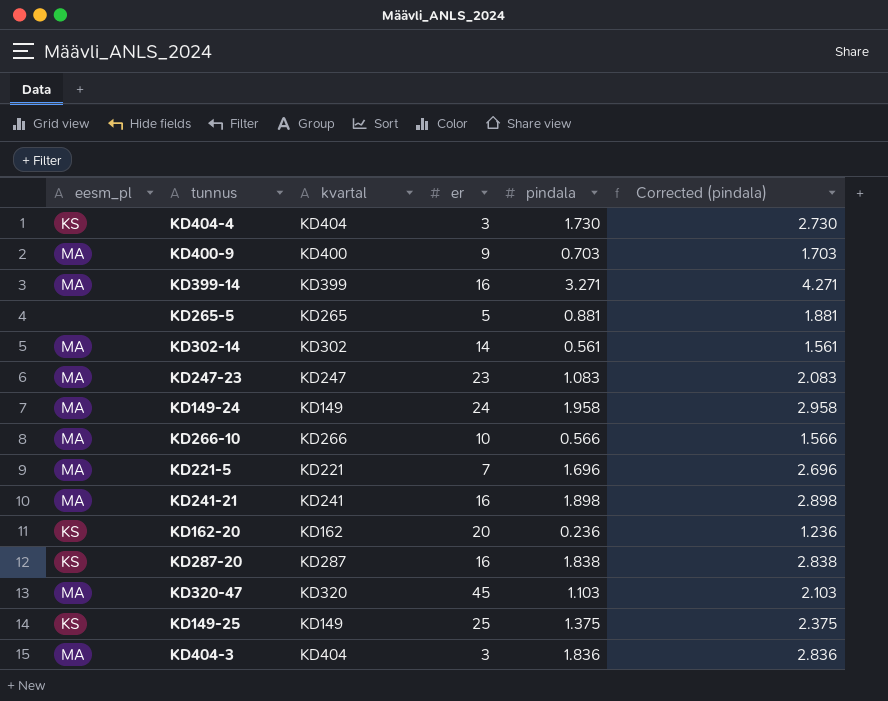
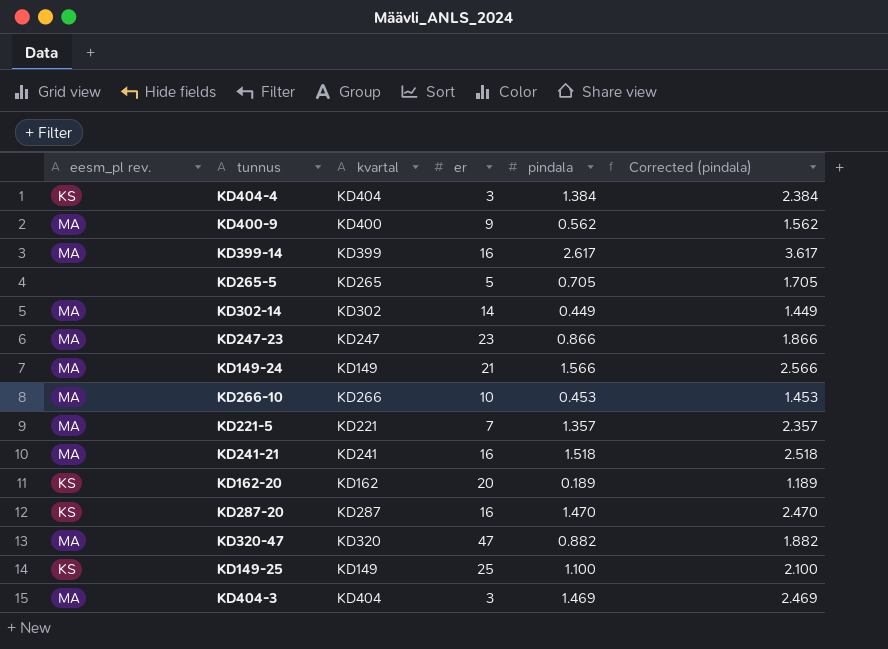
column name: eesm_pl -> eesm_pl rev.
KD404-4 | pindala: 1.730 -> 1.384
KD404-4 | Corrected (pindala): 2.730 -> 2.384
KD400-9 | pindala: 0.703 -> 0.562
KD400-9 | Corrected (pindala): 1.703 -> 1.562
KD399-14 | pindala: 3.271 -> 2.617
KD399-14 | Corrected (pindala): 4.271 -> 3.617
KD265-5 | pindala: 0.881 -> 0.705
KD265-5 | Corrected (pindala): 1.881 -> 1.705
KD302-14 | pindala: 0.561 -> 0.449
KD302-14 | Corrected (pindala): 1.561 -> 1.449
KD247-23 | pindala: 1.083 -> 0.866
KD247-23 | Corrected (pindala): 2.083 -> 1.866
KD149-24 | er: 24 -> 21
KD149-24 | pindala: 1.958 -> 1.566
KD149-24 | Corrected (pindala): 2.958 -> 2.566
KD266-10 | pindala: 0.566 -> 0.453
KD266-10 | Corrected (pindala): 1.566 -> 1.453
KD221-5 | pindala: 1.696 -> 1.357
KD221-5 | Corrected (pindala): 2.696 -> 2.357
KD241-21 | pindala: 1.898 -> 1.518
KD241-21 | Corrected (pindala): 2.898 -> 2.518
KD162-20 | pindala: 0.236 -> 0.189
KD162-20 | Corrected (pindala): 1.236 -> 1.189
KD287-20 | pindala: 1.838 -> 1.470
KD287-20 | Corrected (pindala): 2.838 -> 2.470
KD320-47 | er: 45 -> 47
KD320-47 | pindala: 1.103 -> 0.882
KD320-47 | Corrected (pindala): 2.103 -> 1.882
KD149-25 | pindala: 1.375 -> 1.100
KD149-25 | Corrected (pindala): 2.375 -> 2.100
KD404-3 | pindala: 1.836 -> 1.469
KD404-3 | Corrected (pindala): 2.836 -> 2.469

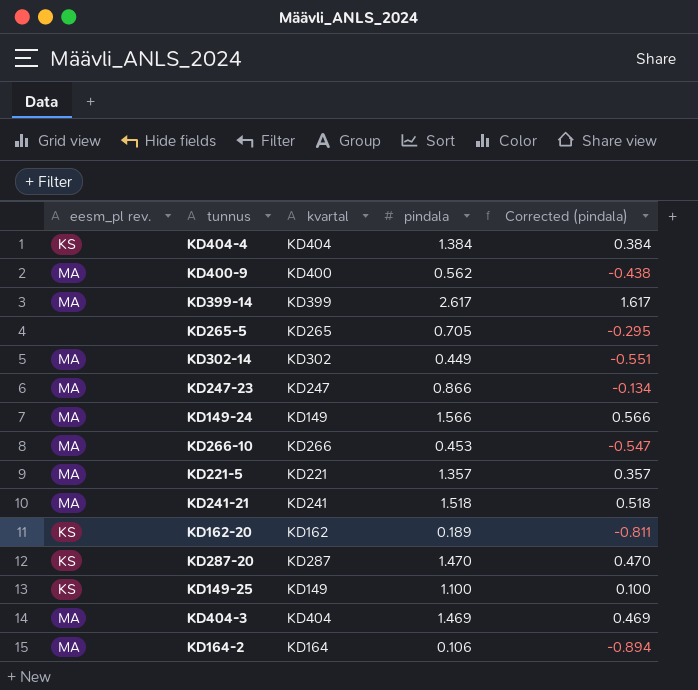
column er | position: 4 -> none
column Corrected (pindala) | formula: [pindala] + 1 -> [pindala] - 1
row KD320-47: MA | KD320 | 47 | 0.882 | 1.882 -> none
row KD164-2: none -> MA | KD164 | 0.106 | -0.894

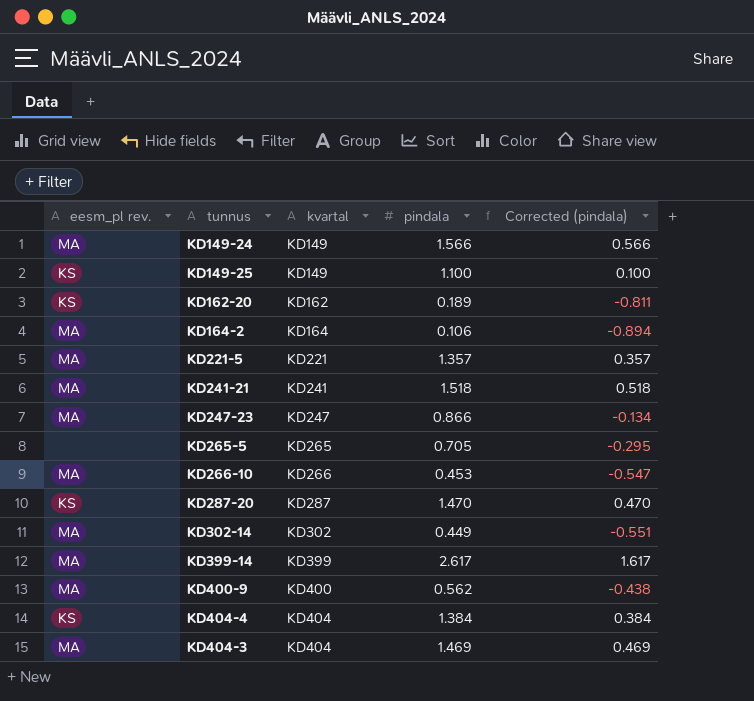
row order: none -> kvartal ascending

